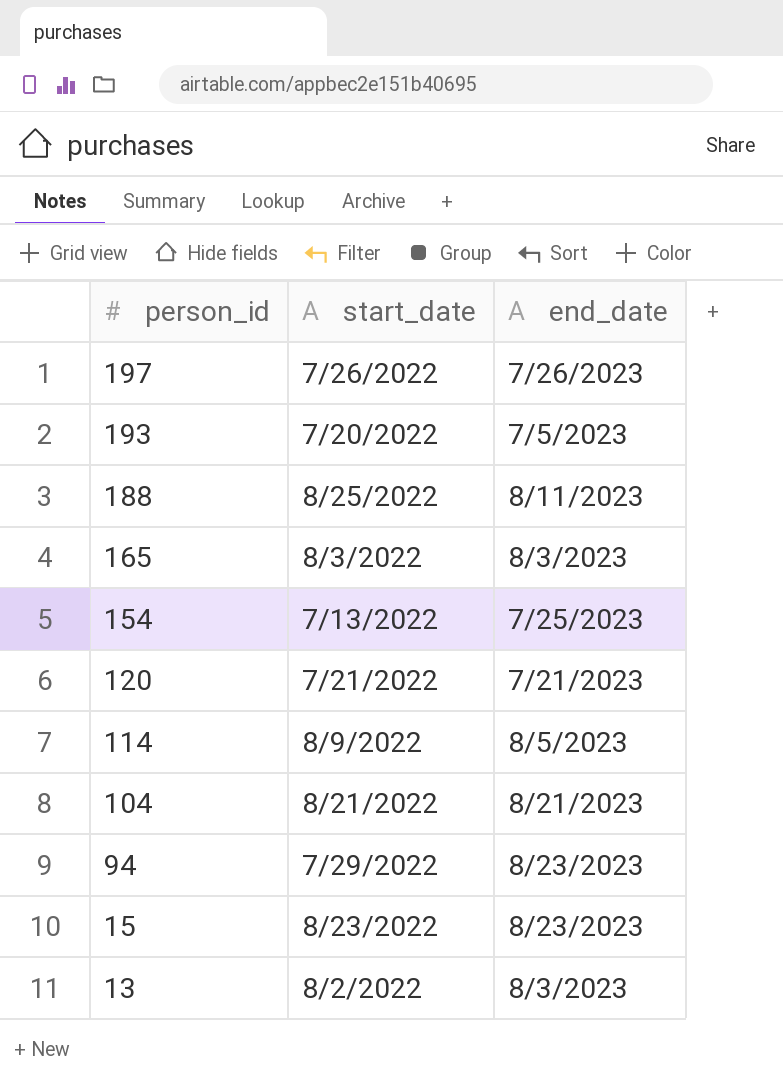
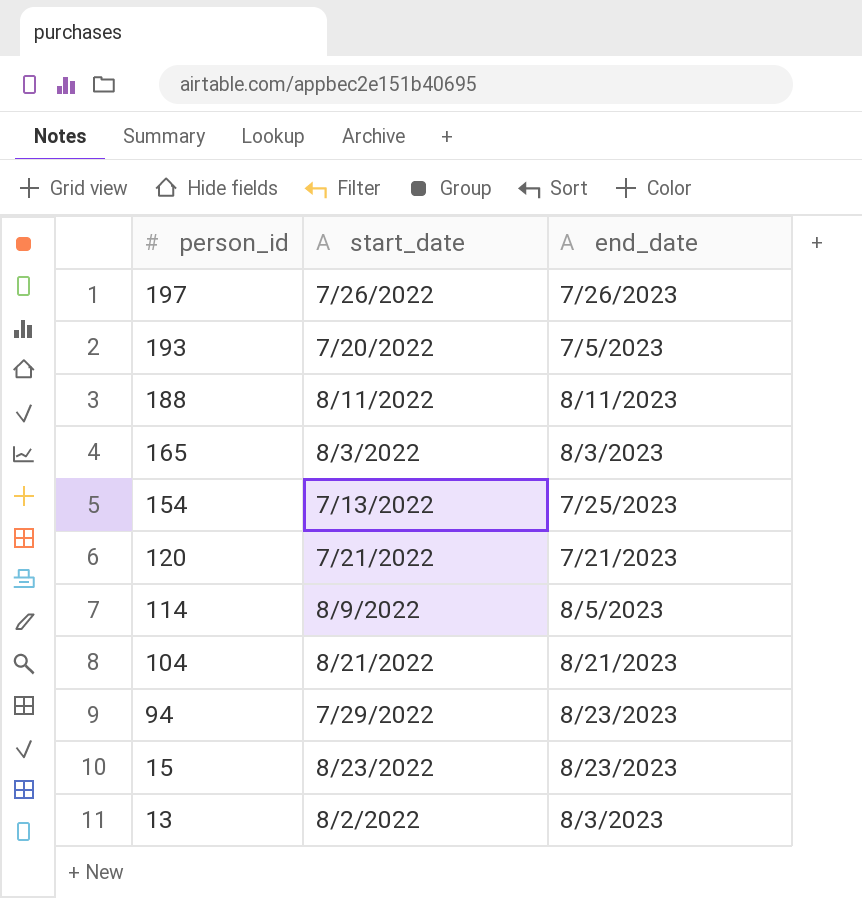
188 | start_date: 8/25/2022 -> 8/11/2022

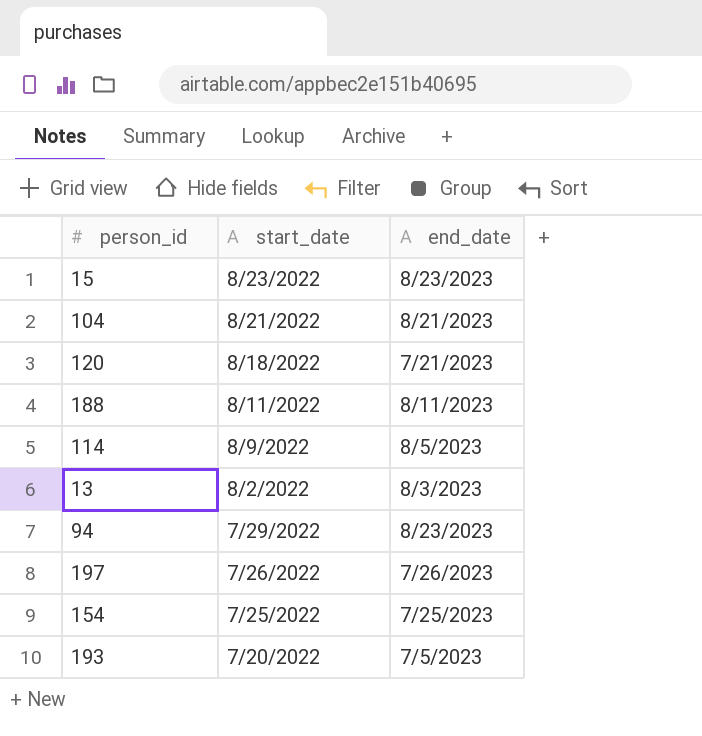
row order: person_id descending -> start_date descending
row 165: 8/3/2022 | 8/3/2023 -> none
120 | start_date: 7/21/2022 -> 8/18/2022
154 | start_date: 7/13/2022 -> 7/25/2022

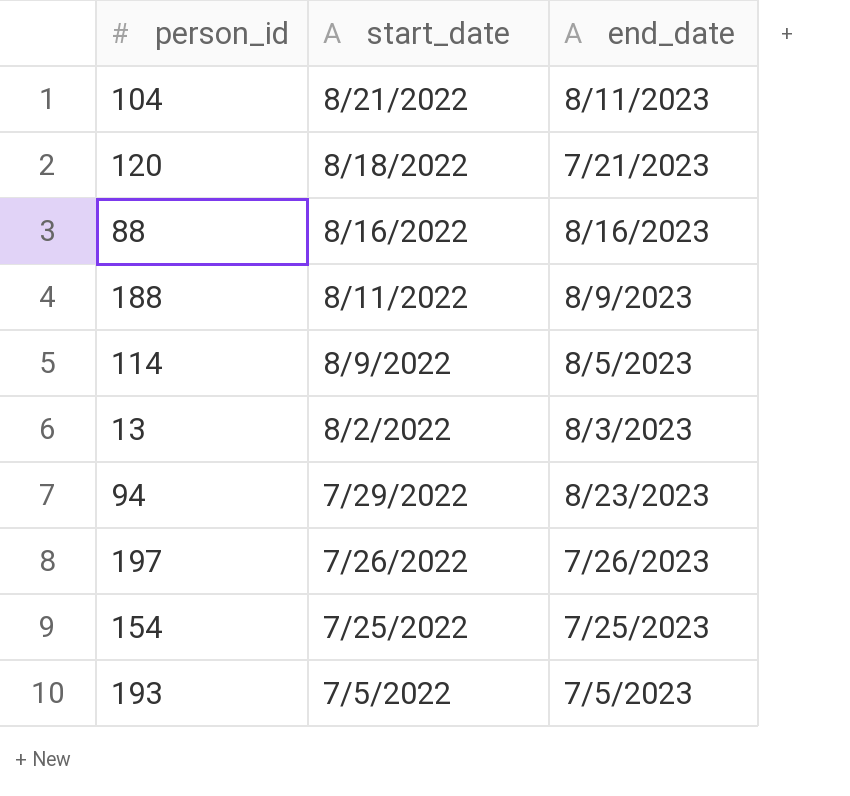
row 15: 8/23/2022 | 8/23/2023 -> none
104 | end_date: 8/21/2023 -> 8/11/2023
row 88: none -> 8/16/2022 | 8/16/2023
188 | end_date: 8/11/2023 -> 8/9/2023
193 | start_date: 7/20/2022 -> 7/5/2022

